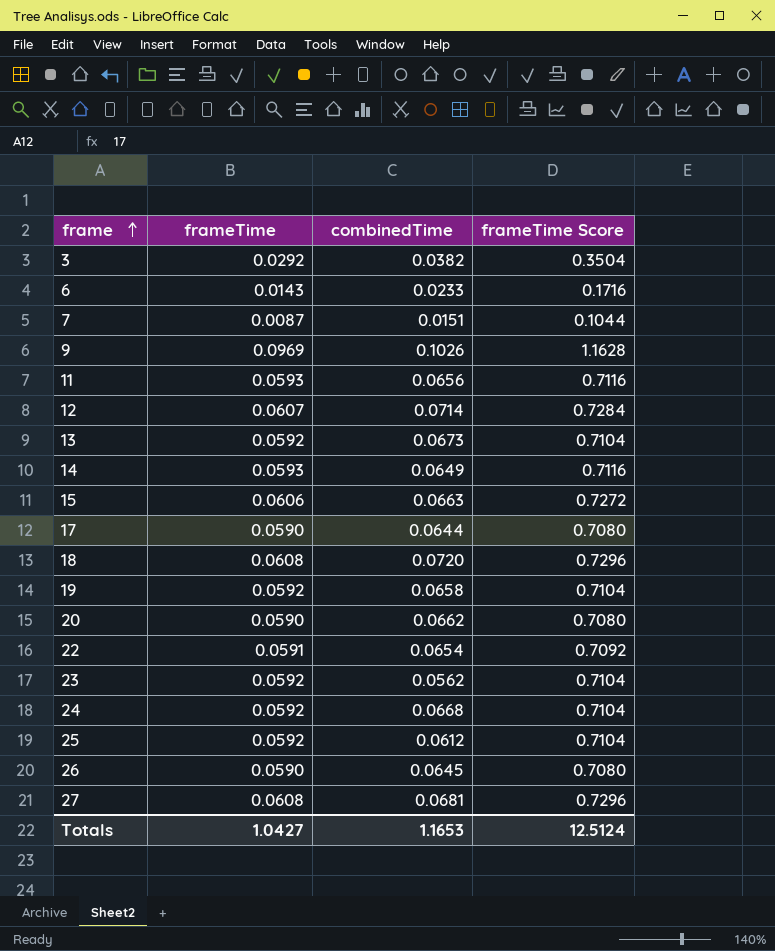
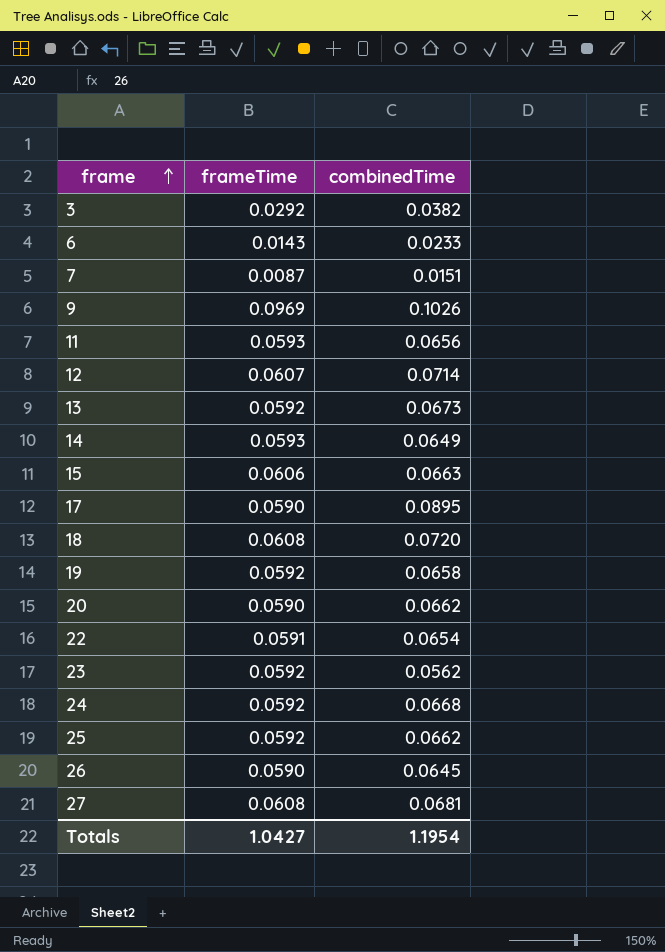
column frameTime Score | formula: [frameTime] * 12 -> none
17 | combinedTime: 0.0644 -> 0.0895
25 | combinedTime: 0.0612 -> 0.0662
Totals | combinedTime: 1.1653 -> 1.1954

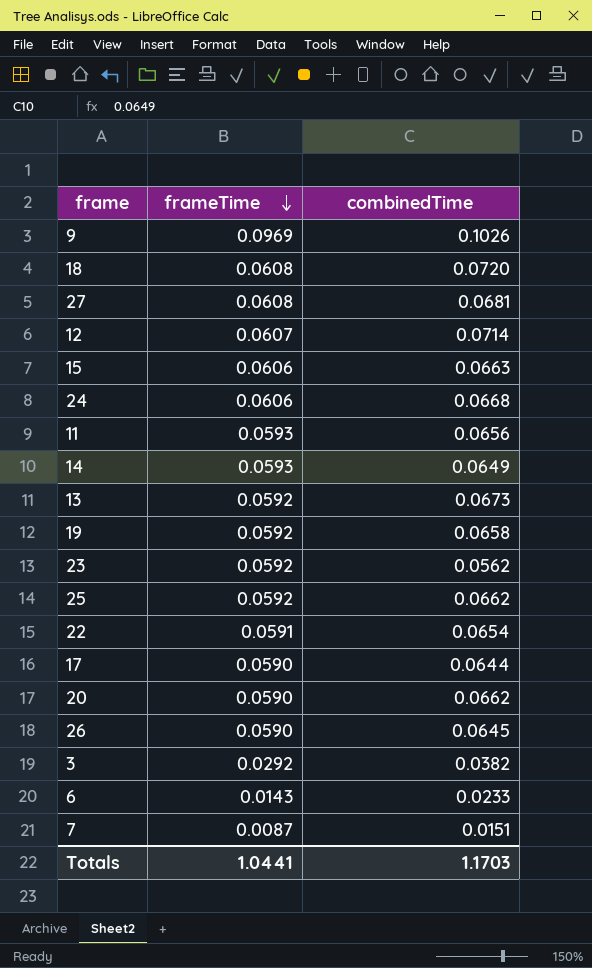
row order: frame ascending -> frameTime descending
24 | frameTime: 0.0592 -> 0.0606
17 | combinedTime: 0.0895 -> 0.0644
Totals | frameTime: 1.0427 -> 1.0441
Totals | combinedTime: 1.1954 -> 1.1703

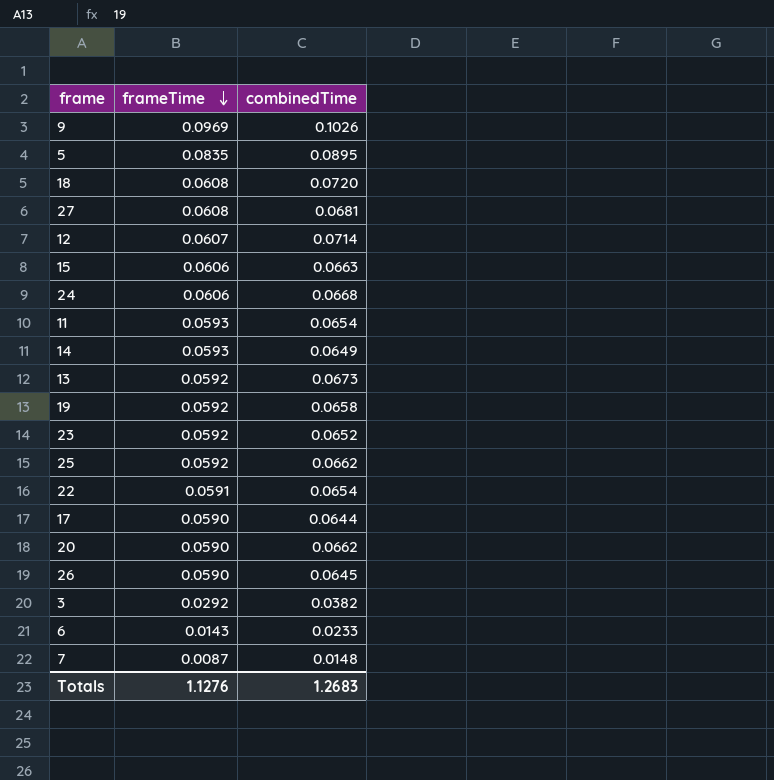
row 5: none -> 0.0835 | 0.0895
11 | combinedTime: 0.0656 -> 0.0654
23 | combinedTime: 0.0562 -> 0.0652
7 | combinedTime: 0.0151 -> 0.0148
Totals | frameTime: 1.0441 -> 1.1276
Totals | combinedTime: 1.1703 -> 1.2683

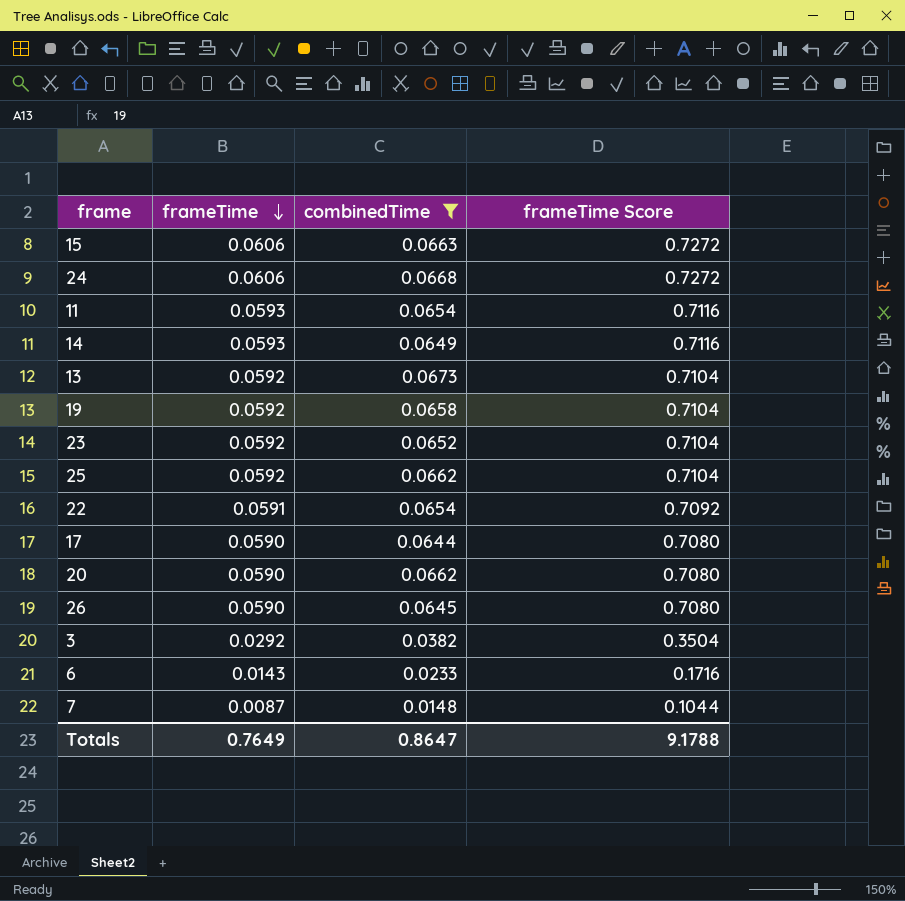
filter: none -> combinedTime <= 0.0673
column frameTime Score | formula: none -> [frameTime] * 12
Totals | frameTime: 1.1276 -> 0.7649
Totals | combinedTime: 1.2683 -> 0.8647

